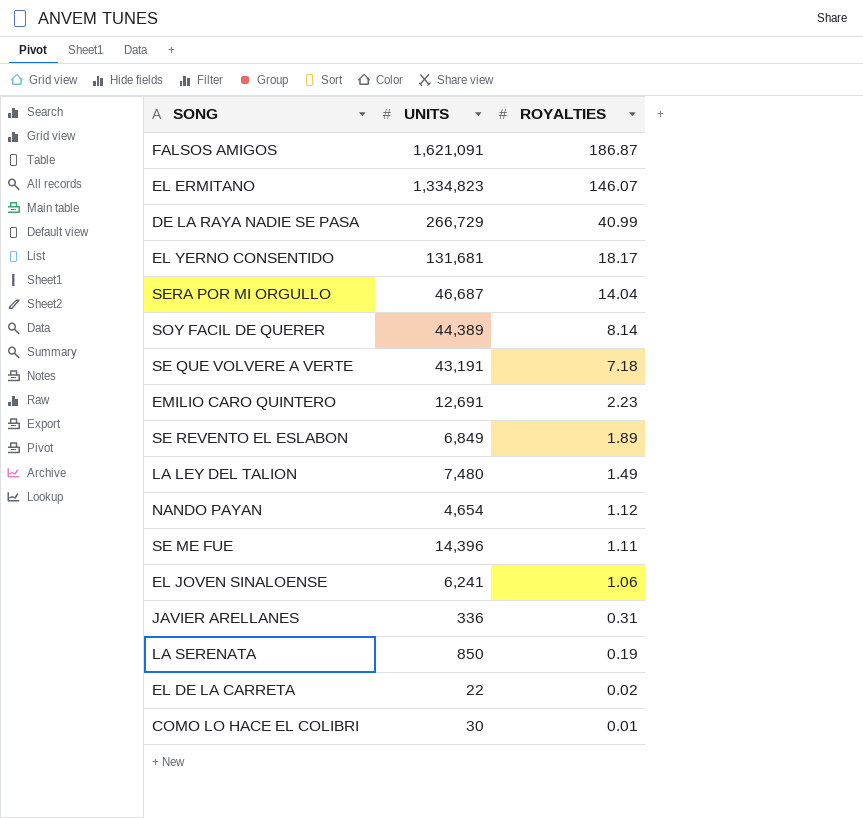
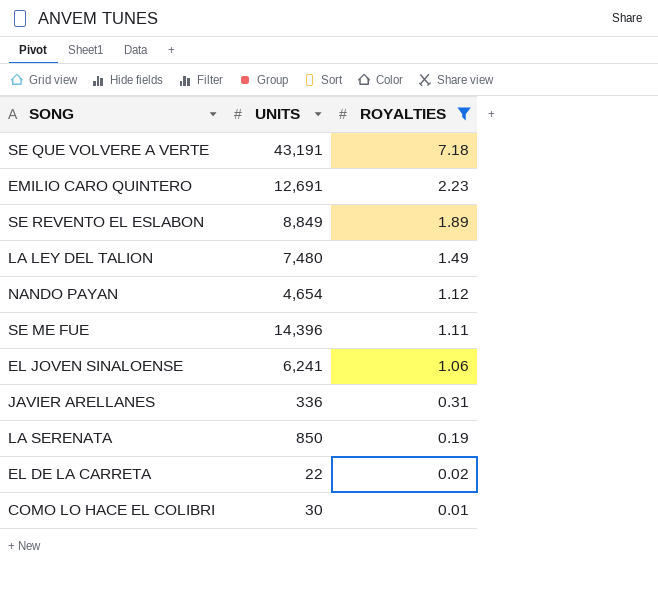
filter: none -> ROYALTIES <= 7.18
SE REVENTO EL ESLABON | UNITS: 6,849 -> 8,849

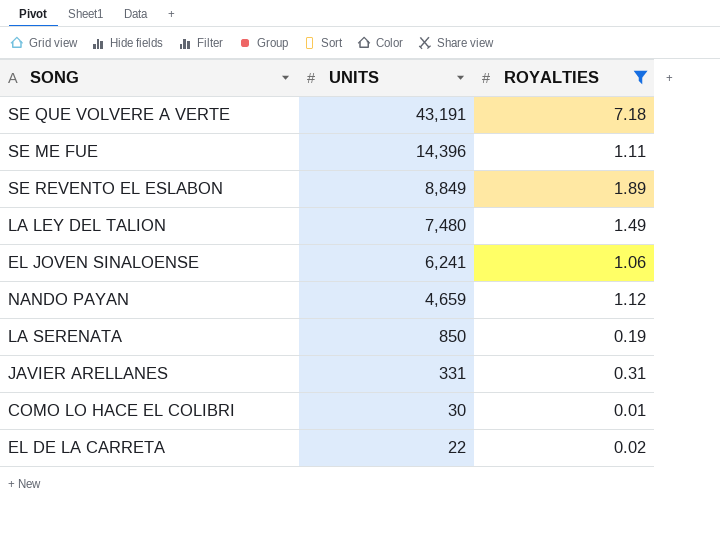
row order: ROYALTIES descending -> UNITS descending
row EMILIO CARO QUINTERO: 12,691 | 2.23 -> none
NANDO PAYAN | UNITS: 4,654 -> 4,659
JAVIER ARELLANES | UNITS: 336 -> 331

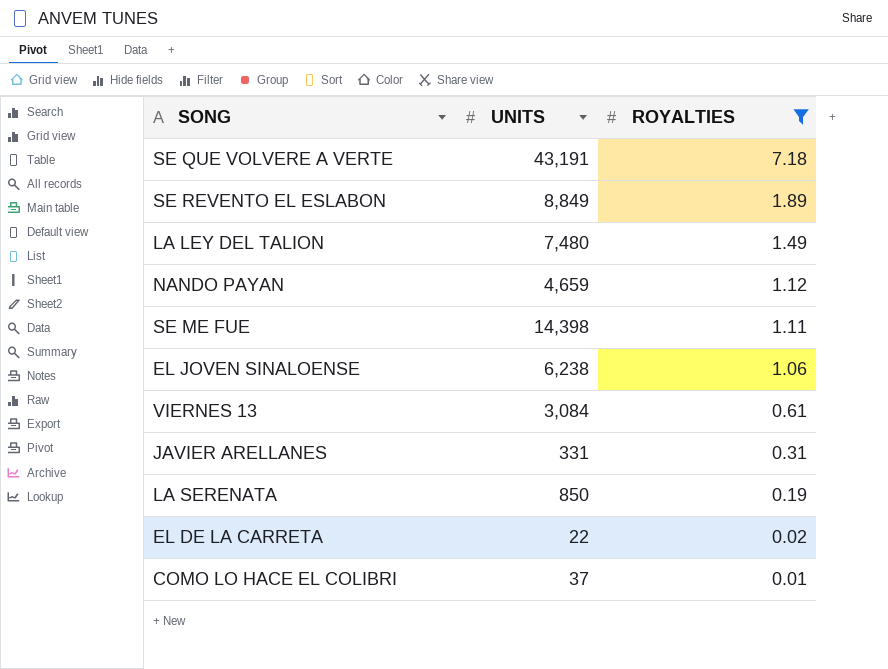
row order: UNITS descending -> ROYALTIES descending
SE ME FUE | UNITS: 14,396 -> 14,398
EL JOVEN SINALOENSE | UNITS: 6,241 -> 6,238
row VIERNES 13: none -> 3,084 | 0.61
COMO LO HACE EL COLIBRI | UNITS: 30 -> 37

